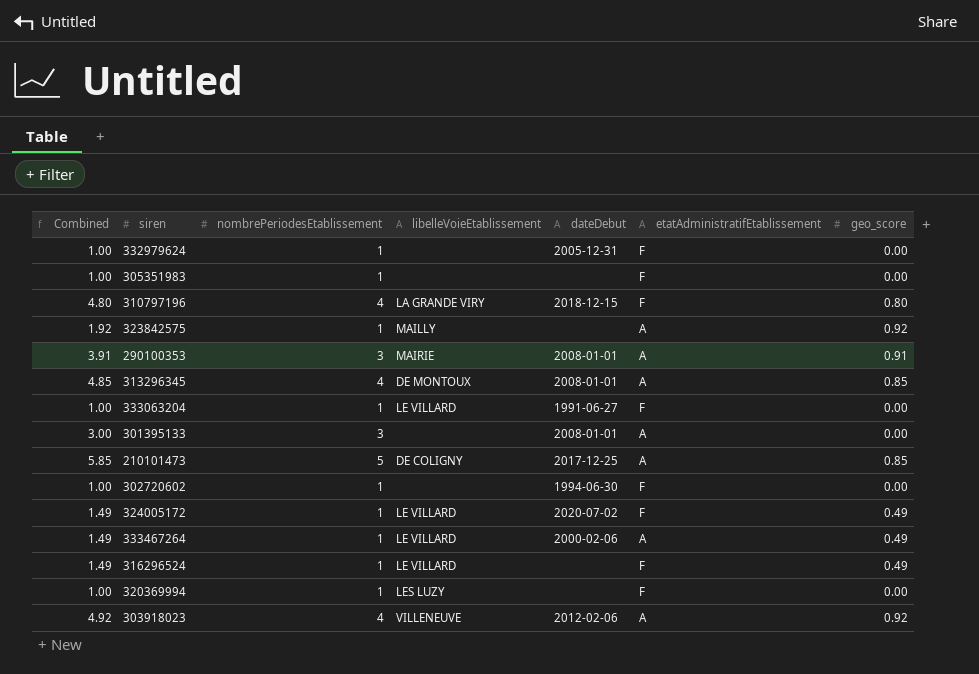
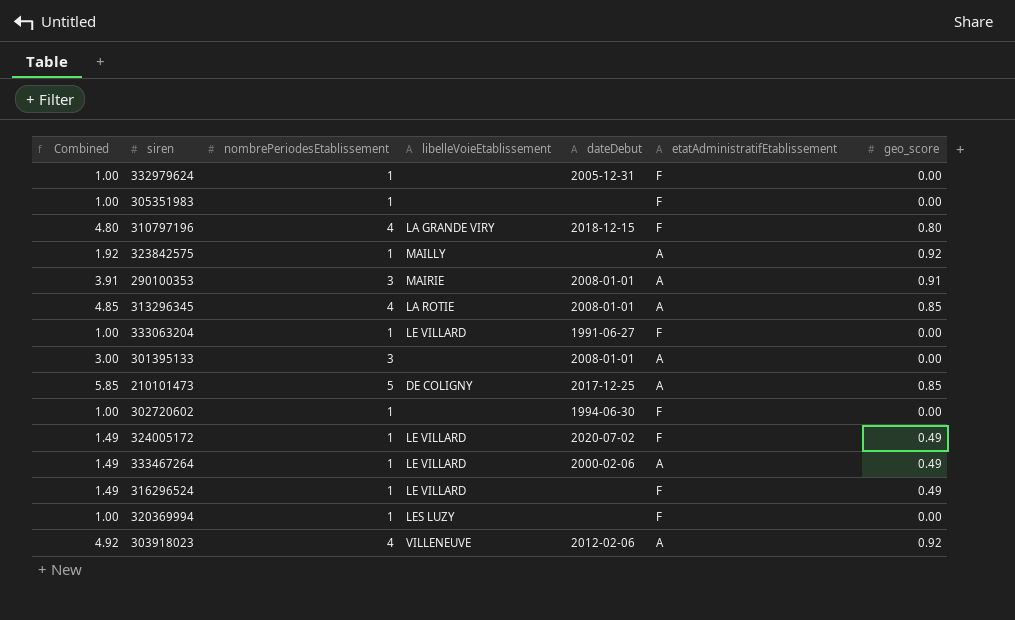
313296345 | libelleVoieEtablissement: DE MONTOUX -> LA ROTIE

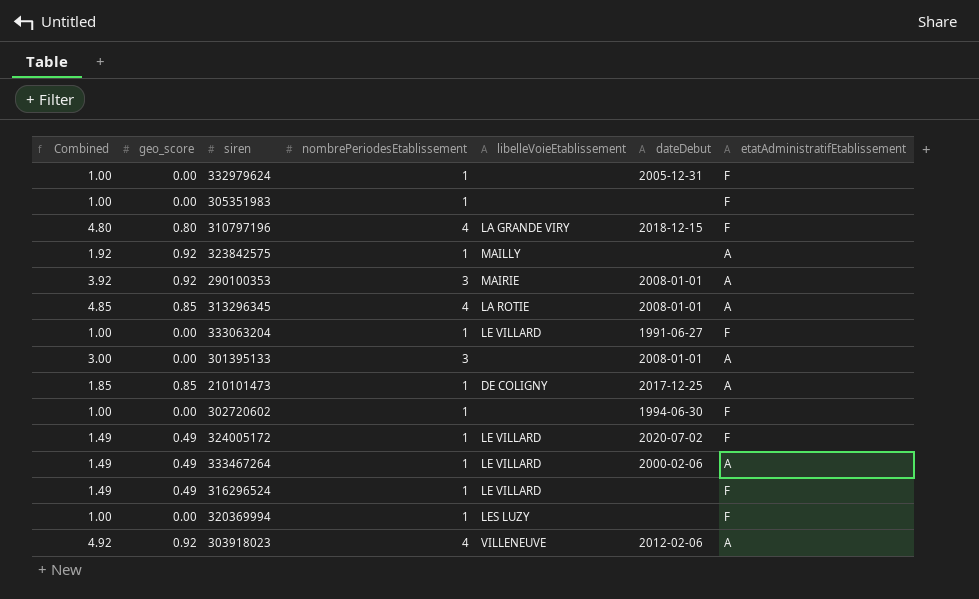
column geo_score | position: 7 -> 2
290100353 | Combined: 3.91 -> 3.92
290100353 | geo_score: 0.91 -> 0.92
210101473 | Combined: 5.85 -> 1.85
210101473 | nombrePeriodesEtablissement: 5 -> 1

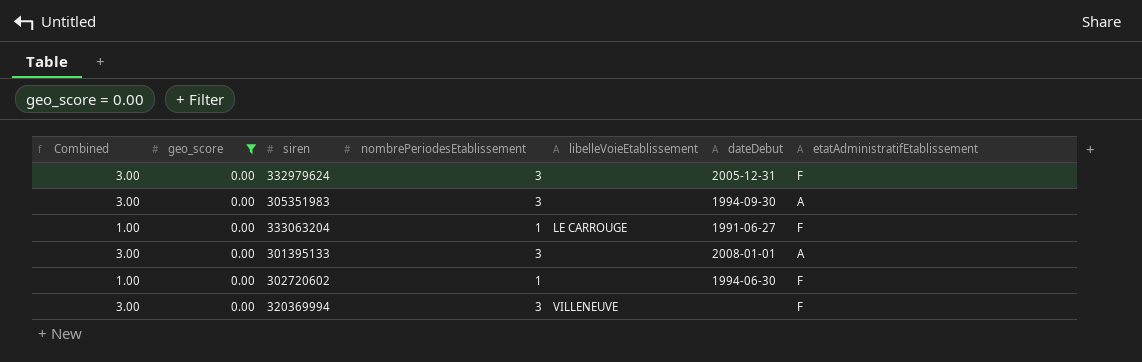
filter: none -> geo_score = 0.00
332979624 | Combined: 1.00 -> 3.00
332979624 | nombrePeriodesEtablissement: 1 -> 3
305351983 | Combined: 1.00 -> 3.00
305351983 | nombrePeriodesEtablissement: 1 -> 3
305351983 | dateDebut: none -> 1994-09-30
305351983 | etatAdministratifEtablissement: F -> A
333063204 | libelleVoieEtablissement: LE VILLARD -> LE CARROUGE
320369994 | Combined: 1.00 -> 3.00
320369994 | nombrePeriodesEtablissement: 1 -> 3
320369994 | libelleVoieEtablissement: LES LUZY -> VILLENEUVE

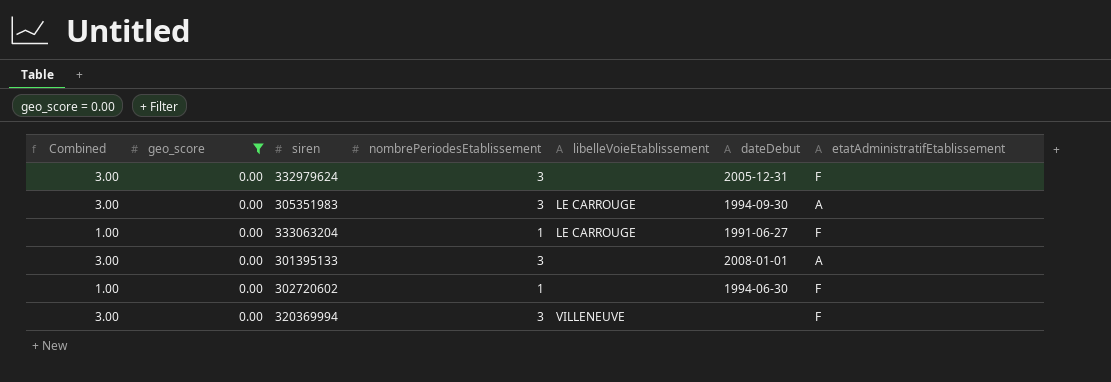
305351983 | libelleVoieEtablissement: none -> LE CARROUGE

